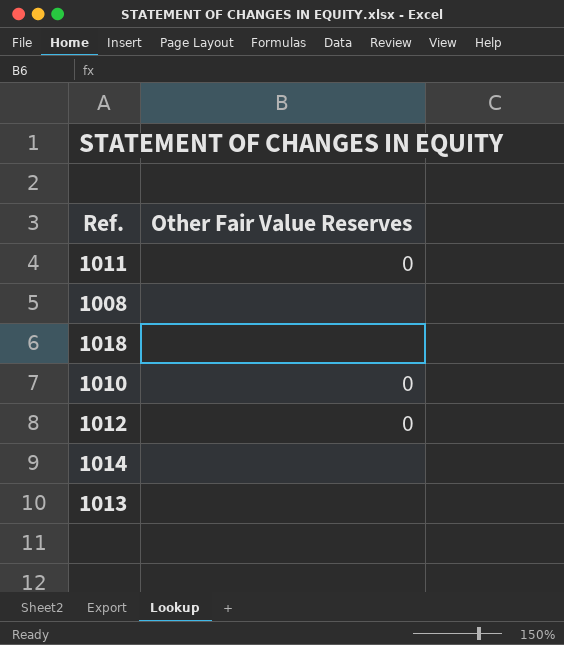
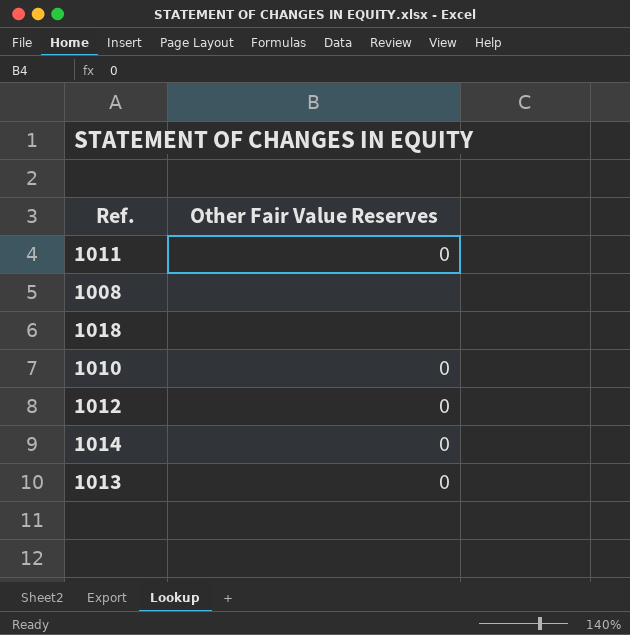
1014 | Other Fair Value Reserves: none -> 0
1013 | Other Fair Value Reserves: none -> 0

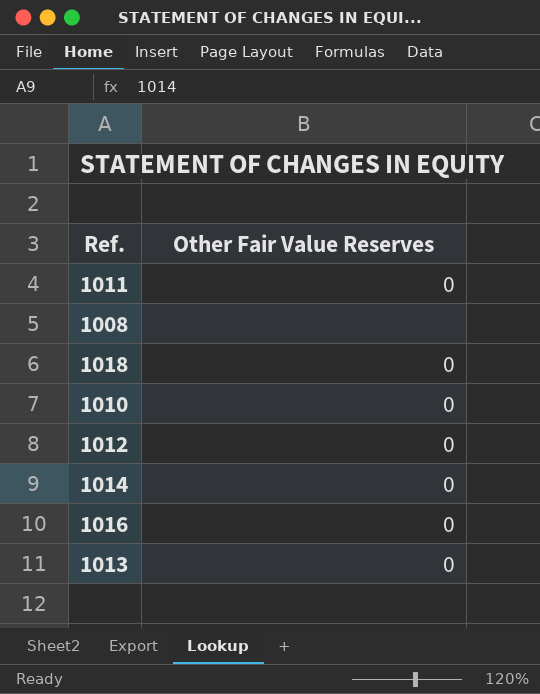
1018 | Other Fair Value Reserves: none -> 0
row 1016: none -> 0

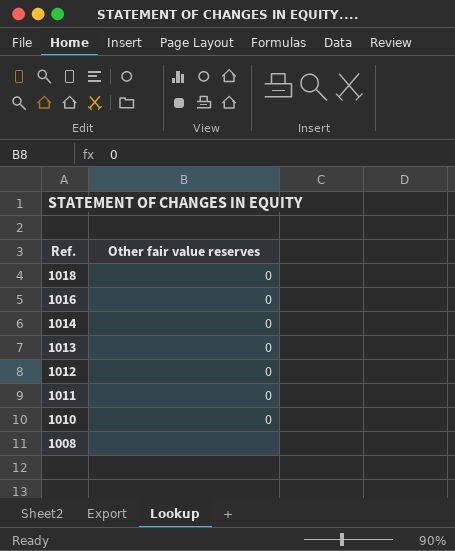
row order: none -> Ref. descending
column name: Other Fair Value Reserves -> Other fair value reserves

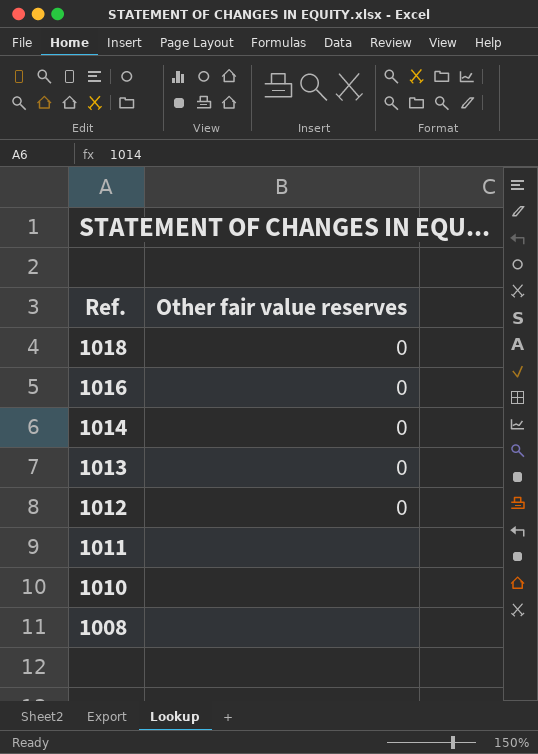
1011 | Other fair value reserves: 0 -> none
1010 | Other fair value reserves: 0 -> none

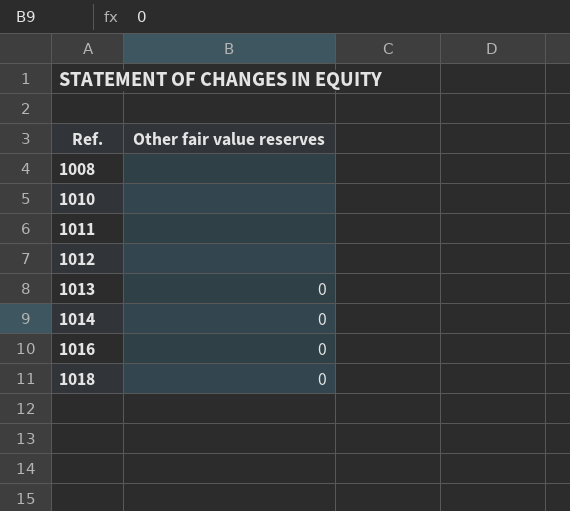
row order: Ref. descending -> Ref. ascending
1012 | Other fair value reserves: 0 -> none

